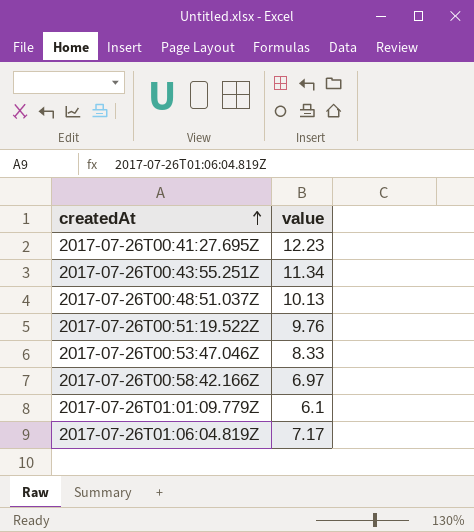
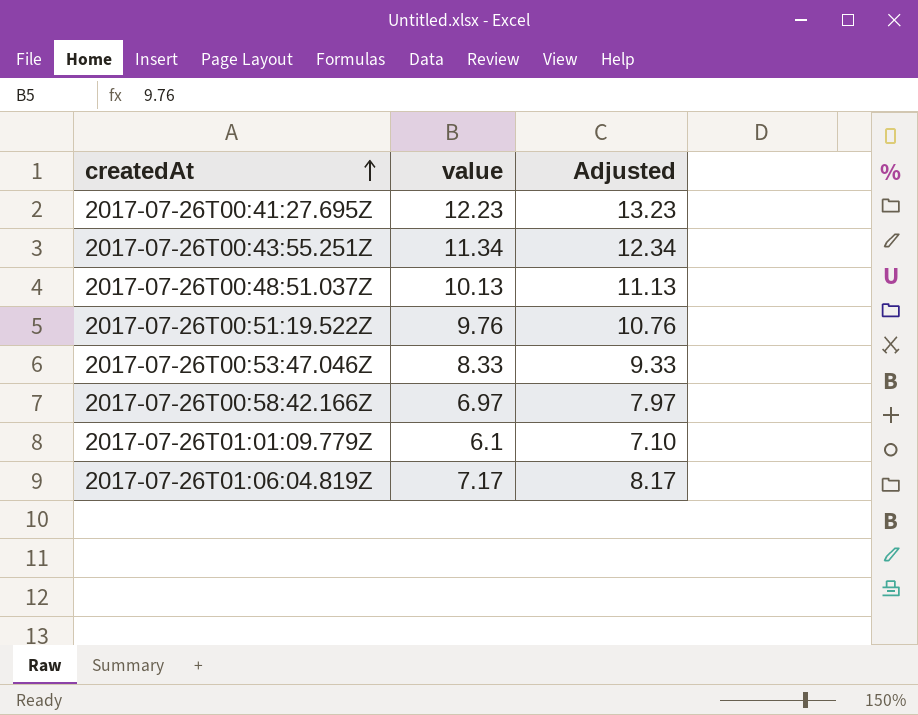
column Adjusted | formula: none -> [value] + 1

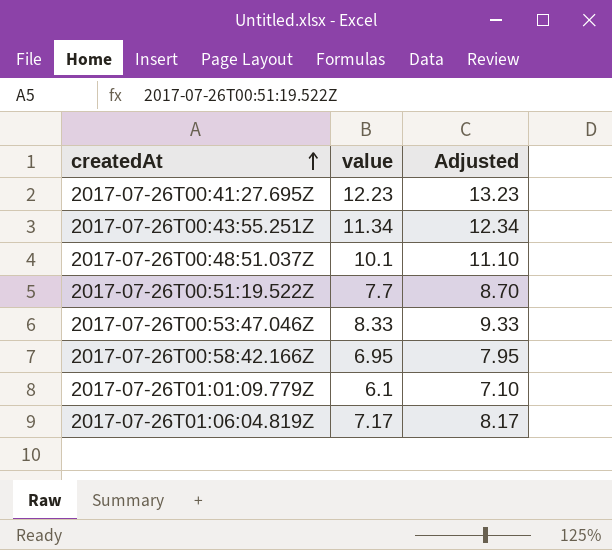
2017-07-26T00:48:51.037Z | value: 10.13 -> 10.1
2017-07-26T00:48:51.037Z | Adjusted: 11.13 -> 11.10
2017-07-26T00:51:19.522Z | value: 9.76 -> 7.7
2017-07-26T00:51:19.522Z | Adjusted: 10.76 -> 8.70
2017-07-26T00:58:42.166Z | value: 6.97 -> 6.95
2017-07-26T00:58:42.166Z | Adjusted: 7.97 -> 7.95

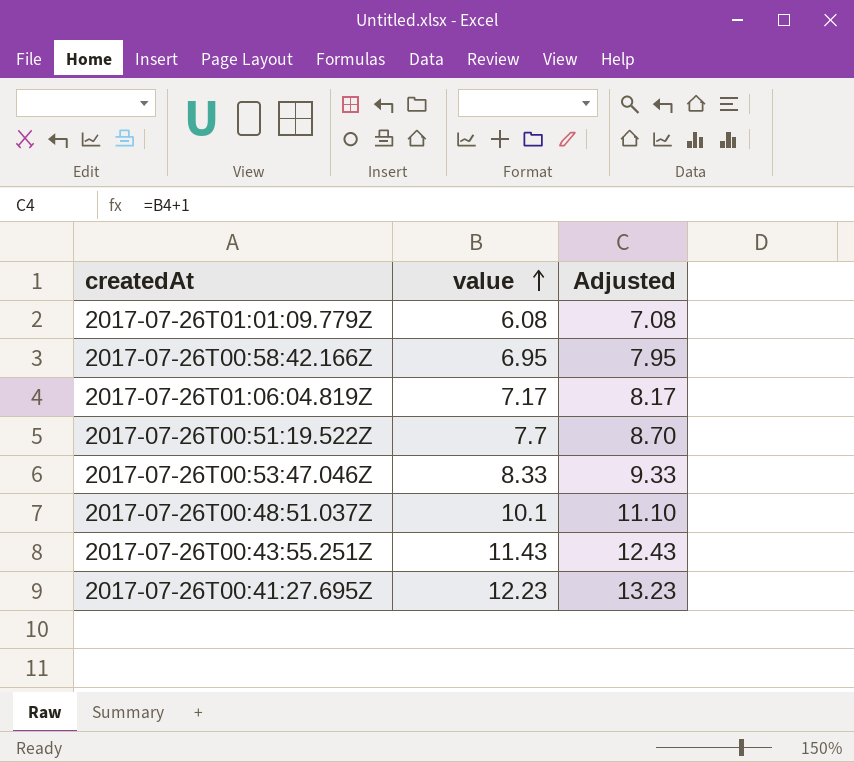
row order: createdAt ascending -> value ascending
2017-07-26T01:01:09.779Z | value: 6.1 -> 6.08
2017-07-26T01:01:09.779Z | Adjusted: 7.10 -> 7.08
2017-07-26T00:43:55.251Z | value: 11.34 -> 11.43
2017-07-26T00:43:55.251Z | Adjusted: 12.34 -> 12.43

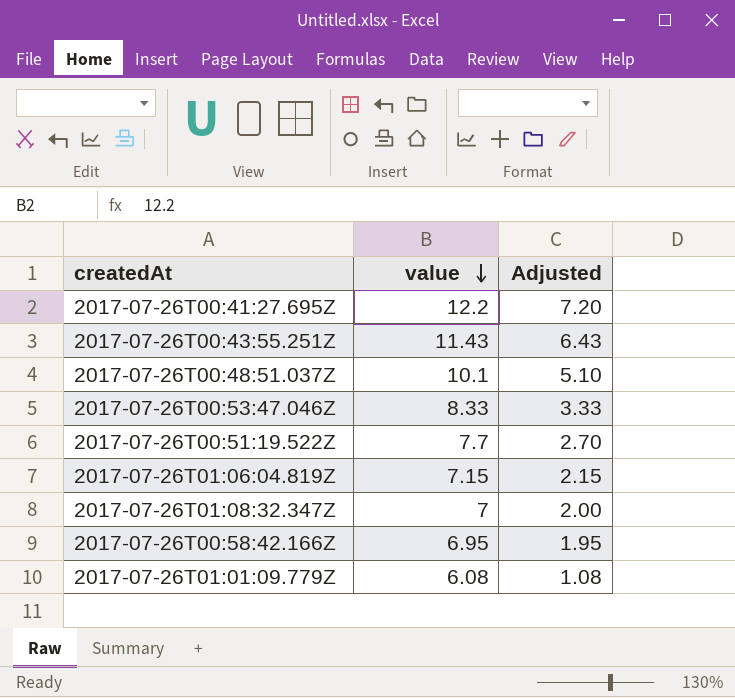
row order: value ascending -> value descending
column Adjusted | formula: [value] + 1 -> [value] - 5
2017-07-26T00:41:27.695Z | value: 12.23 -> 12.2
2017-07-26T01:06:04.819Z | value: 7.17 -> 7.15
row 2017-07-26T01:08:32.347Z: none -> 7 | 2.00

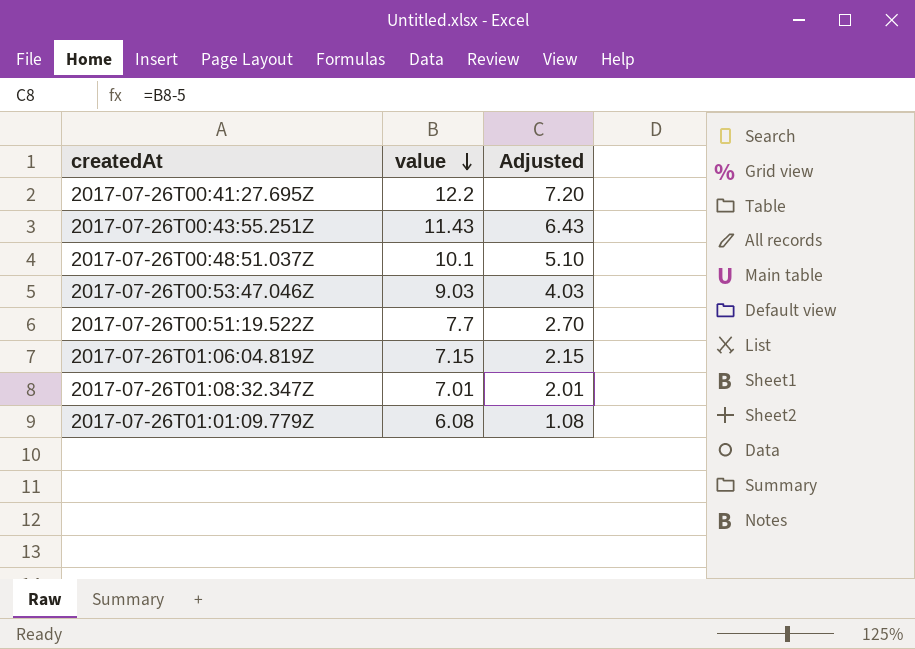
row 2017-07-26T00:58:42.166Z: 6.95 | 1.95 -> none
2017-07-26T00:53:47.046Z | value: 8.33 -> 9.03
2017-07-26T00:53:47.046Z | Adjusted: 3.33 -> 4.03
2017-07-26T01:08:32.347Z | value: 7 -> 7.01
2017-07-26T01:08:32.347Z | Adjusted: 2.00 -> 2.01

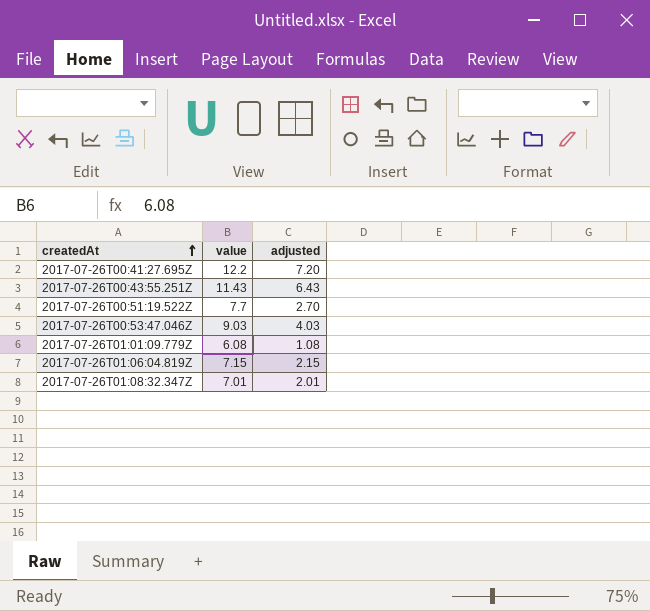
row order: value descending -> createdAt ascending
column name: Adjusted -> adjusted
row 2017-07-26T00:48:51.037Z: 10.1 | 5.10 -> none

